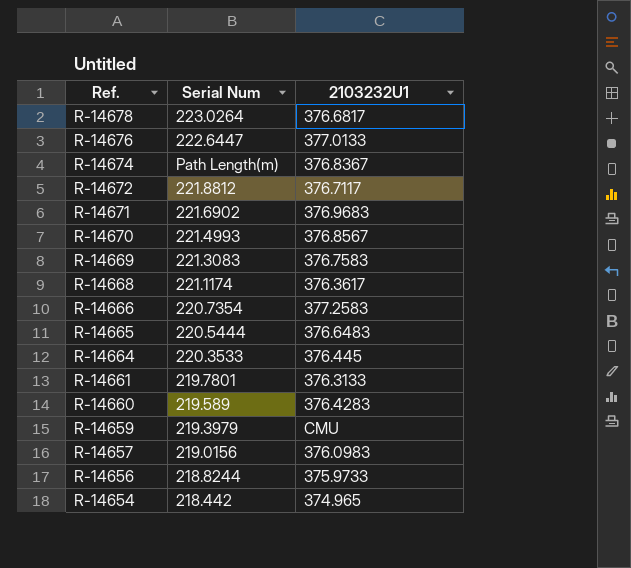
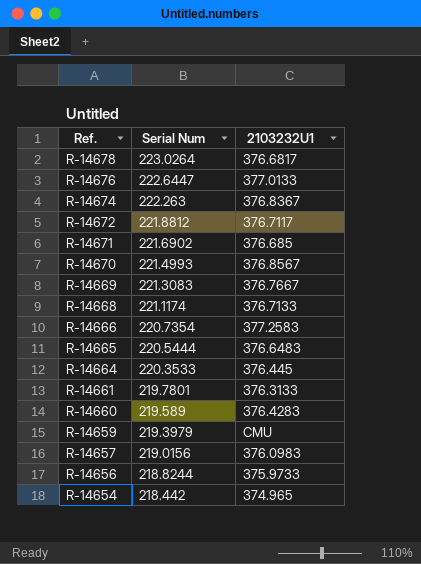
R-14674 | Serial Num: Path Length(m) -> 222.263
R-14671 | 2103232U1: 376.9683 -> 376.685
R-14669 | 2103232U1: 376.7583 -> 376.7667
R-14668 | 2103232U1: 376.3617 -> 376.7133

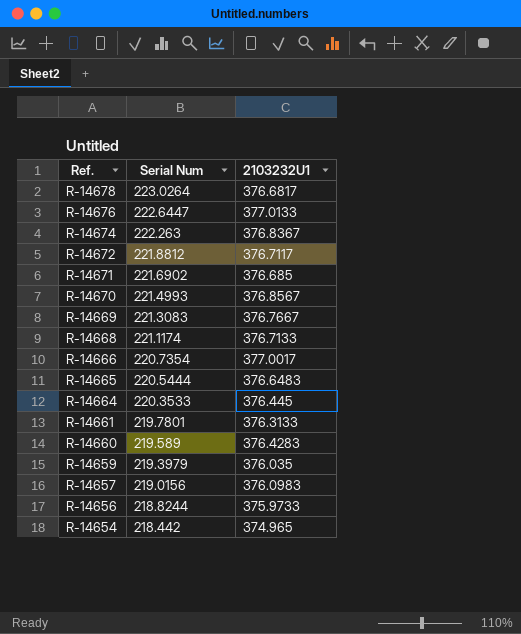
R-14666 | 2103232U1: 377.2583 -> 377.0017
R-14659 | 2103232U1: CMU -> 376.035

